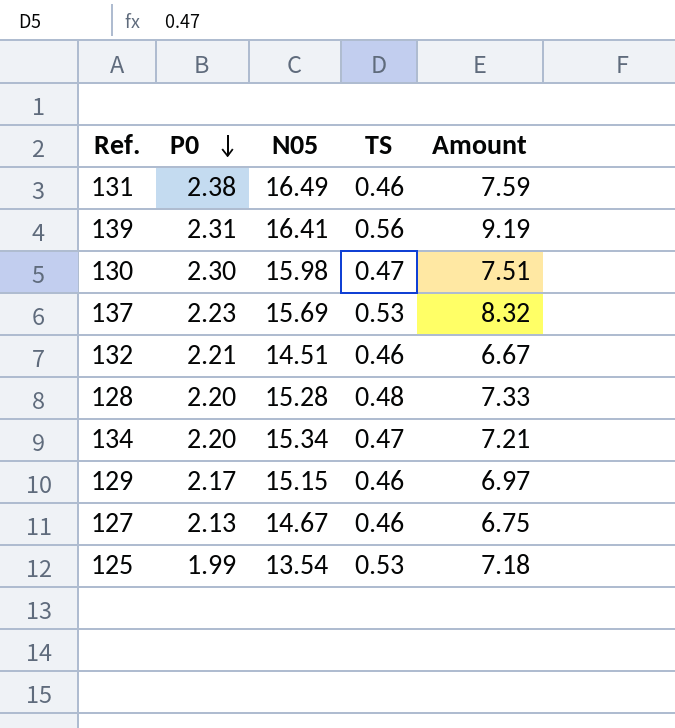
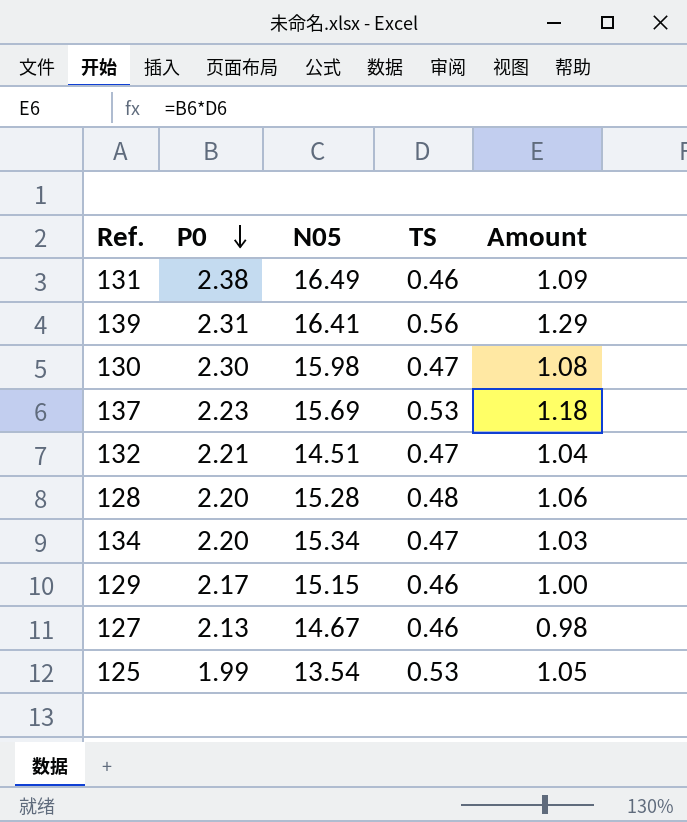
column Amount | formula: [N05] * [TS] -> [P0] * [TS]
132 | TS: 0.46 -> 0.47

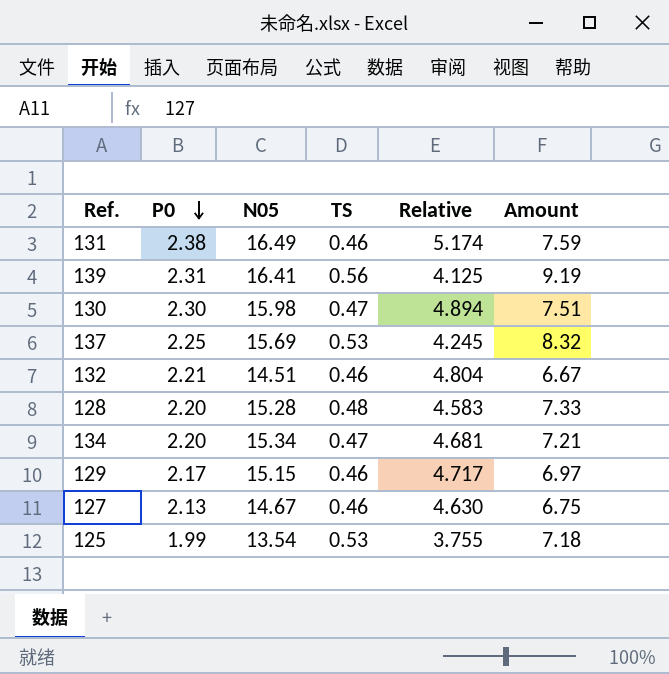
column Relative | formula: none -> [P0] / [TS]
column Amount | formula: [P0] * [TS] -> [N05] * [TS]
137 | P0: 2.23 -> 2.25
132 | TS: 0.47 -> 0.46

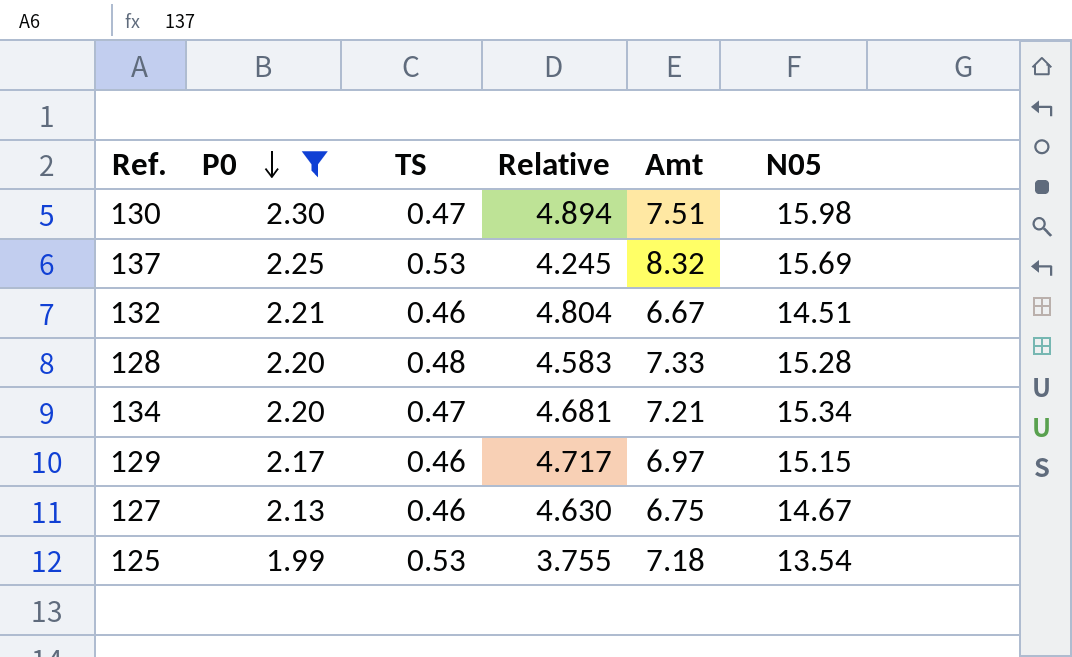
filter: none -> P0 <= 2.30
column name: Amount -> Amt
column N05 | position: 3 -> 6

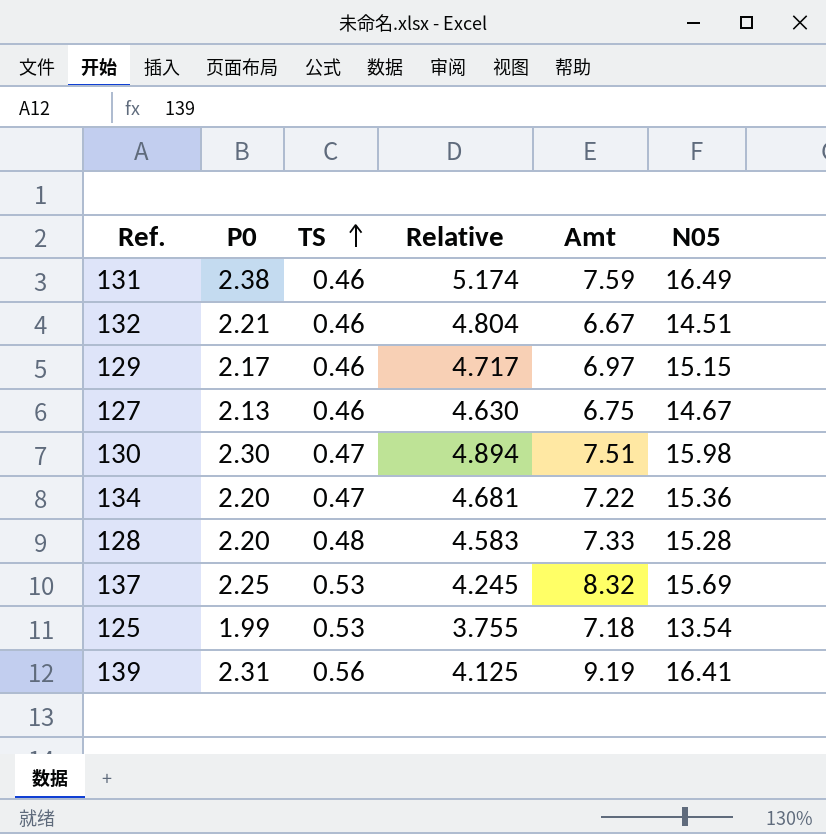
filter: P0 <= 2.30 -> none
row order: P0 descending -> TS ascending
134 | Amt: 7.21 -> 7.22
134 | N05: 15.34 -> 15.36

